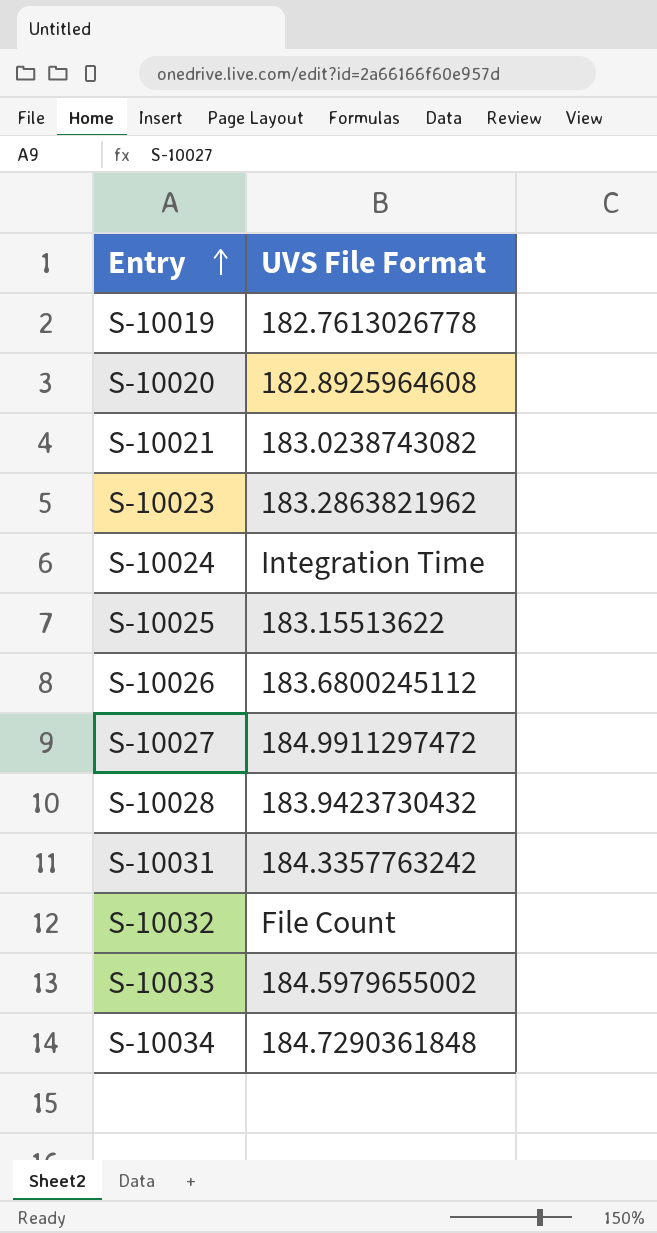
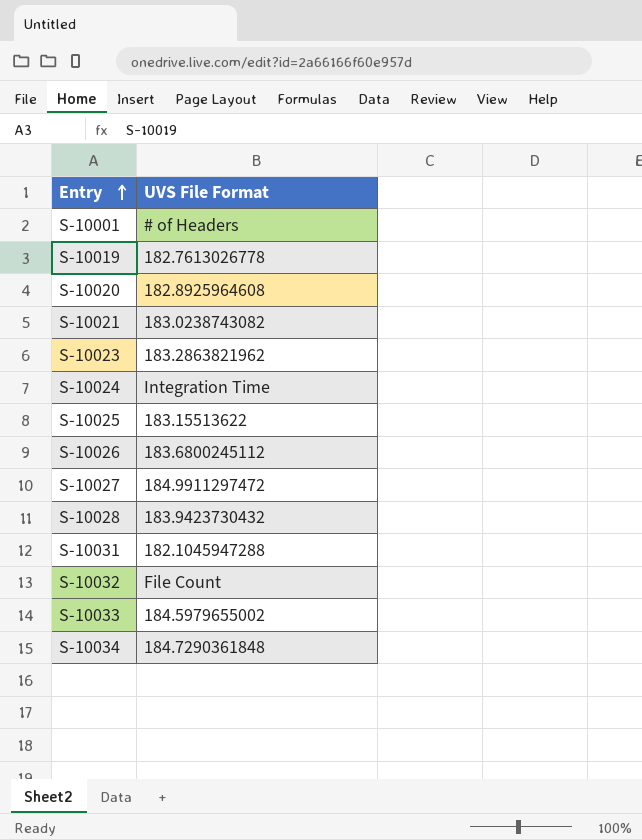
row S-10001: none -> # of Headers
S-10031 | UVS File Format: 184.3357763242 -> 182.1045947288

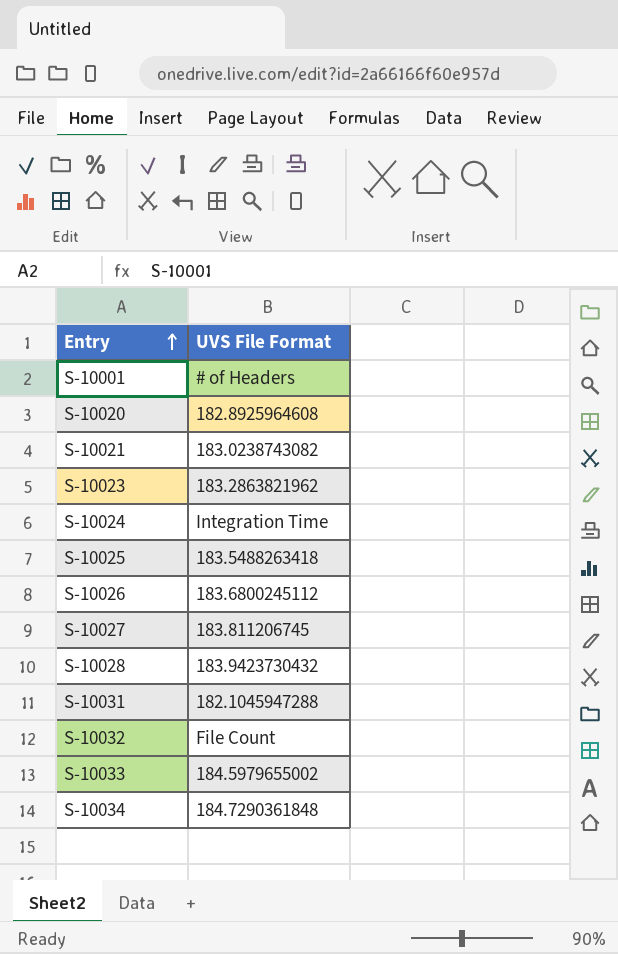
row S-10019: 182.7613026778 -> none
S-10025 | UVS File Format: 183.15513622 -> 183.5488263418
S-10027 | UVS File Format: 184.9911297472 -> 183.811206745

